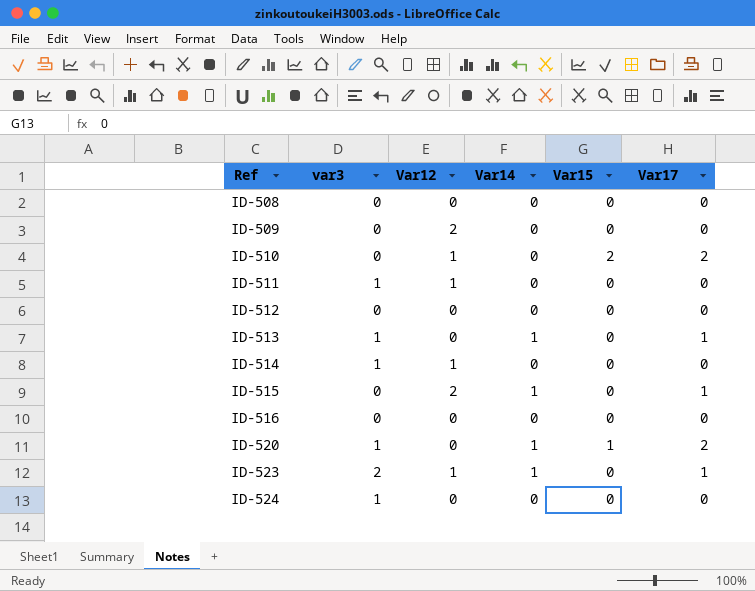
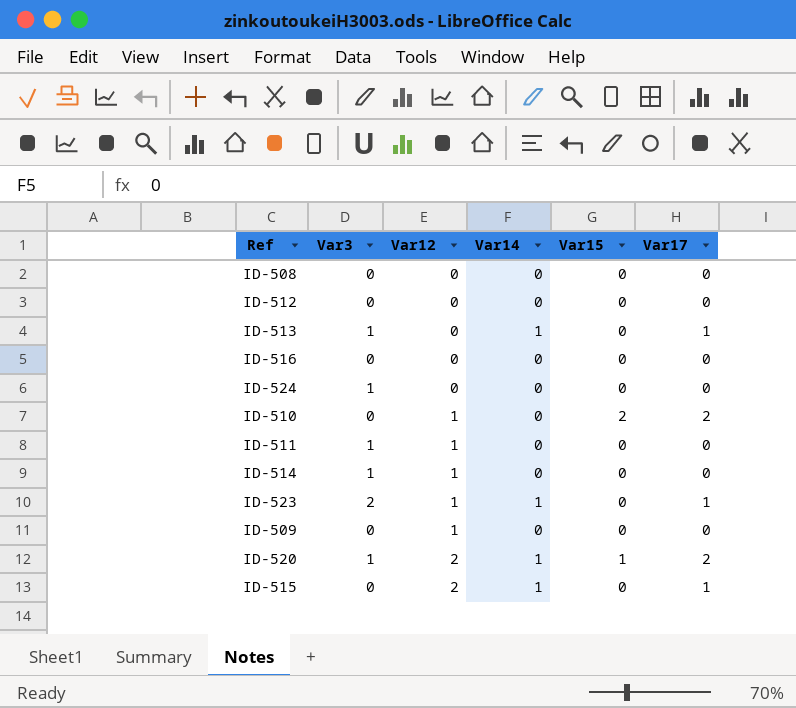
row order: Ref ascending -> Var12 ascending
column name: var3 -> Var3
ID-509 | Var12: 2 -> 1
ID-520 | Var12: 0 -> 2

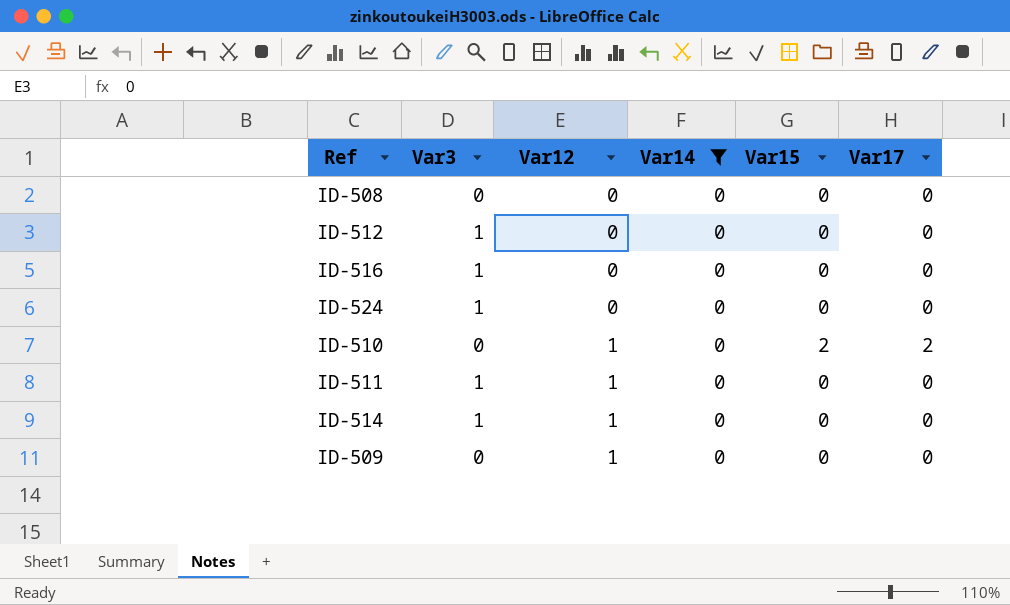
filter: none -> Var14 = 0
ID-512 | Var3: 0 -> 1
ID-516 | Var3: 0 -> 1

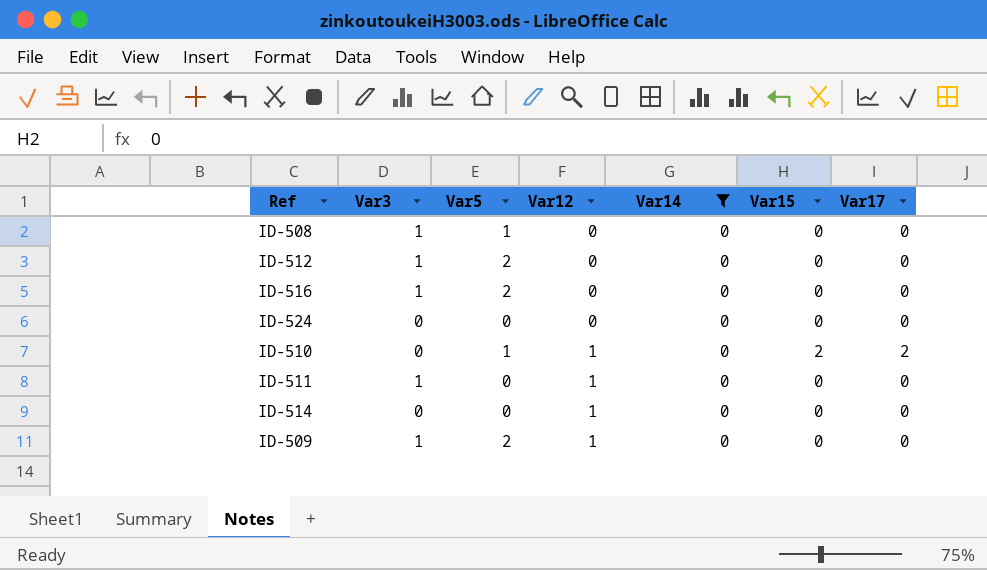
column Var5 | position: none -> 3
ID-508 | Var3: 0 -> 1
ID-524 | Var3: 1 -> 0
ID-514 | Var3: 1 -> 0
ID-509 | Var3: 0 -> 1

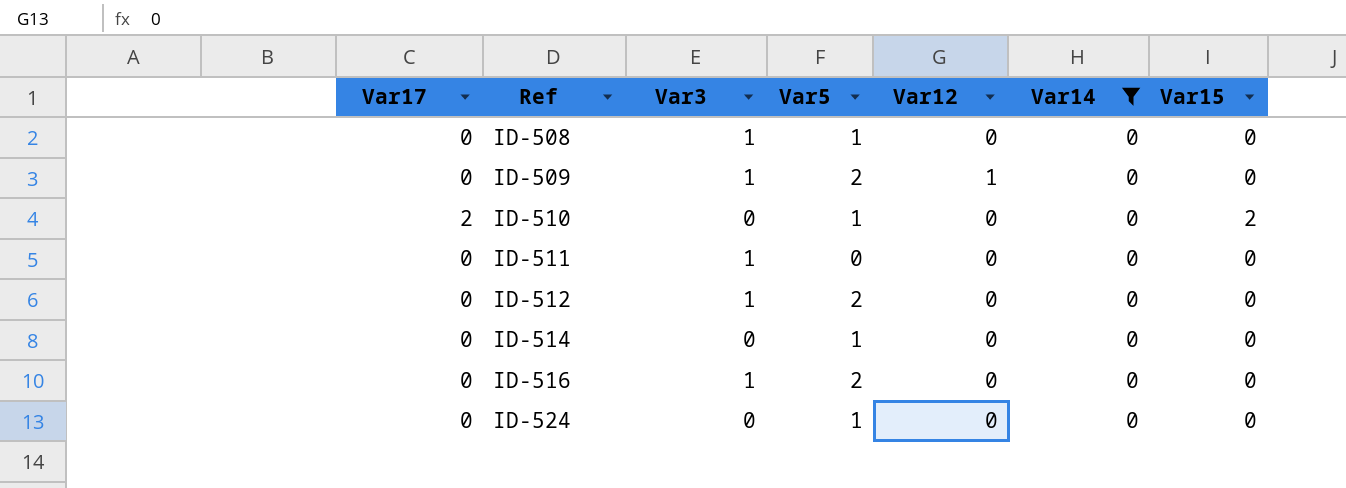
row order: Var12 ascending -> Ref ascending
column Var17 | position: 7 -> 1
ID-510 | Var12: 1 -> 0
ID-511 | Var12: 1 -> 0
ID-514 | Var5: 0 -> 1
ID-514 | Var12: 1 -> 0
ID-524 | Var5: 0 -> 1

